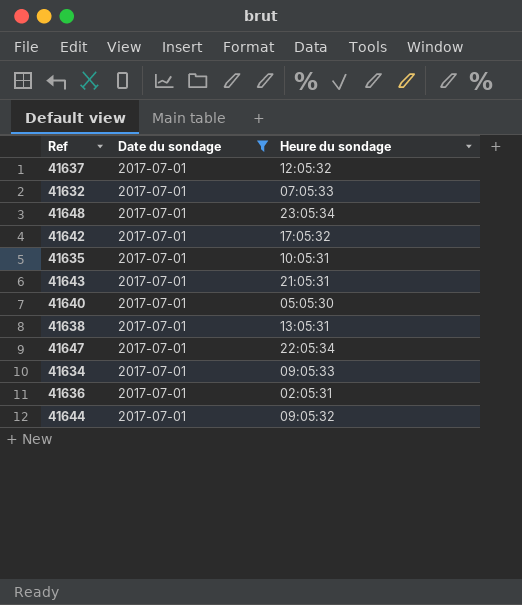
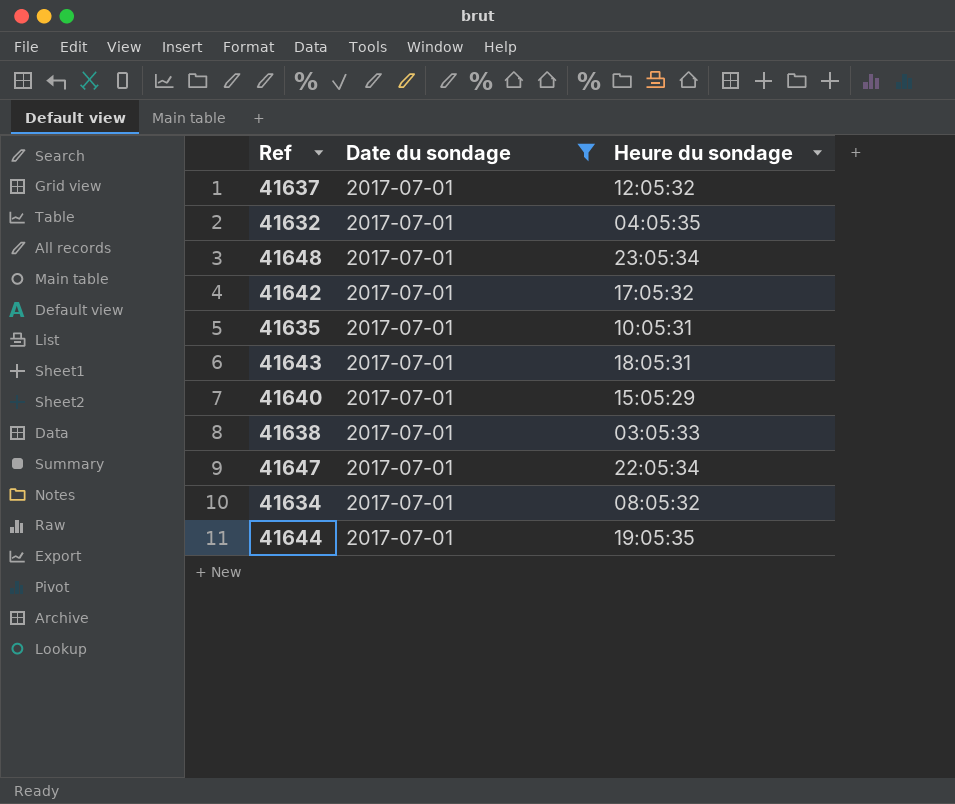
row 41636: 2017-07-01 | 02:05:31 -> none
41632 | Heure du sondage: 07:05:33 -> 04:05:35
41643 | Heure du sondage: 21:05:31 -> 18:05:31
41640 | Heure du sondage: 05:05:30 -> 15:05:29
41638 | Heure du sondage: 13:05:31 -> 03:05:33
41634 | Heure du sondage: 09:05:33 -> 08:05:32
41644 | Heure du sondage: 09:05:32 -> 19:05:35

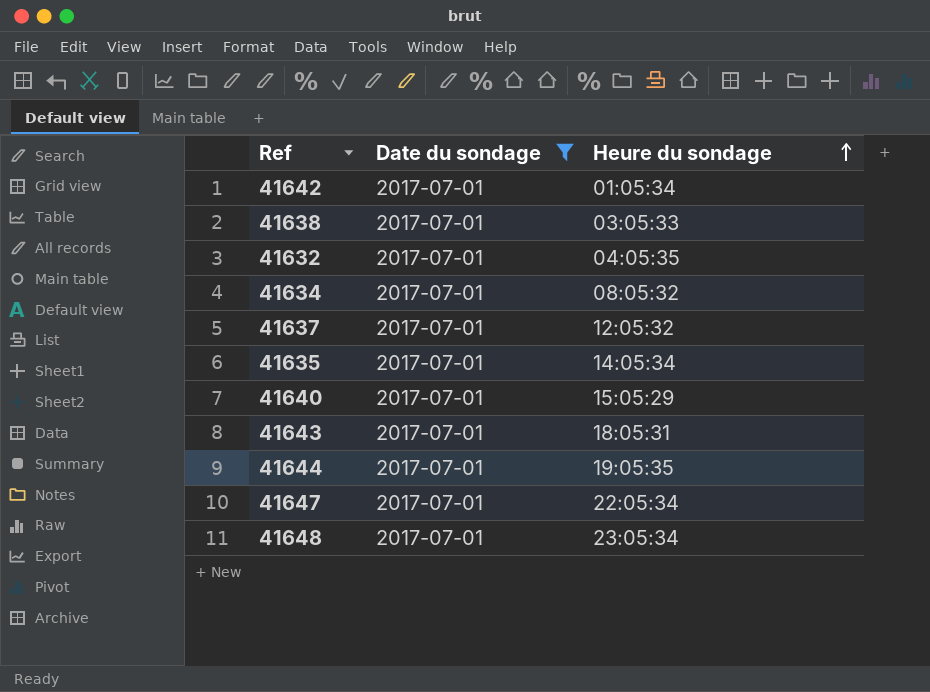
row order: none -> Heure du sondage ascending
41642 | Heure du sondage: 17:05:32 -> 01:05:34
41635 | Heure du sondage: 10:05:31 -> 14:05:34

